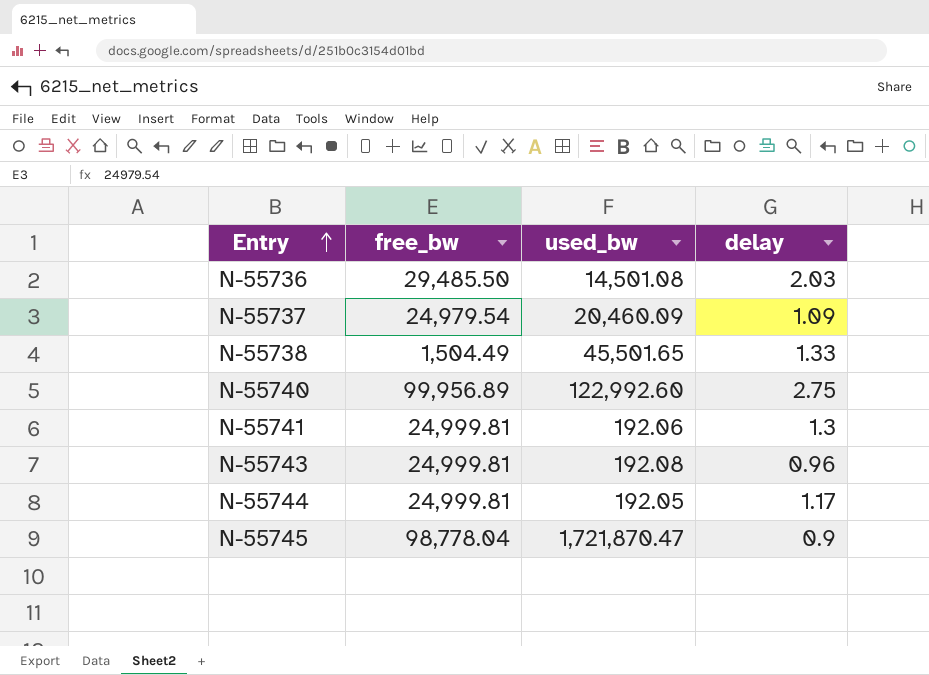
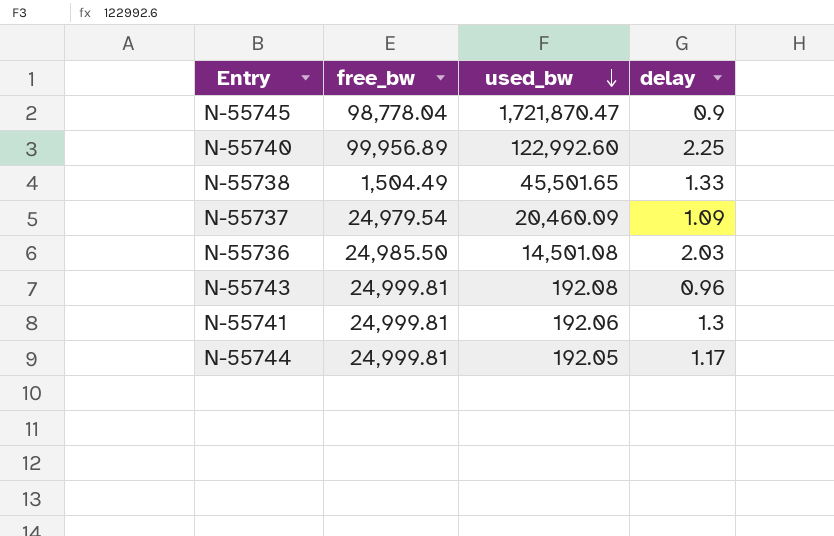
row order: Entry ascending -> used_bw descending
N-55740 | delay: 2.75 -> 2.25
N-55736 | free_bw: 29,485.50 -> 24,985.50

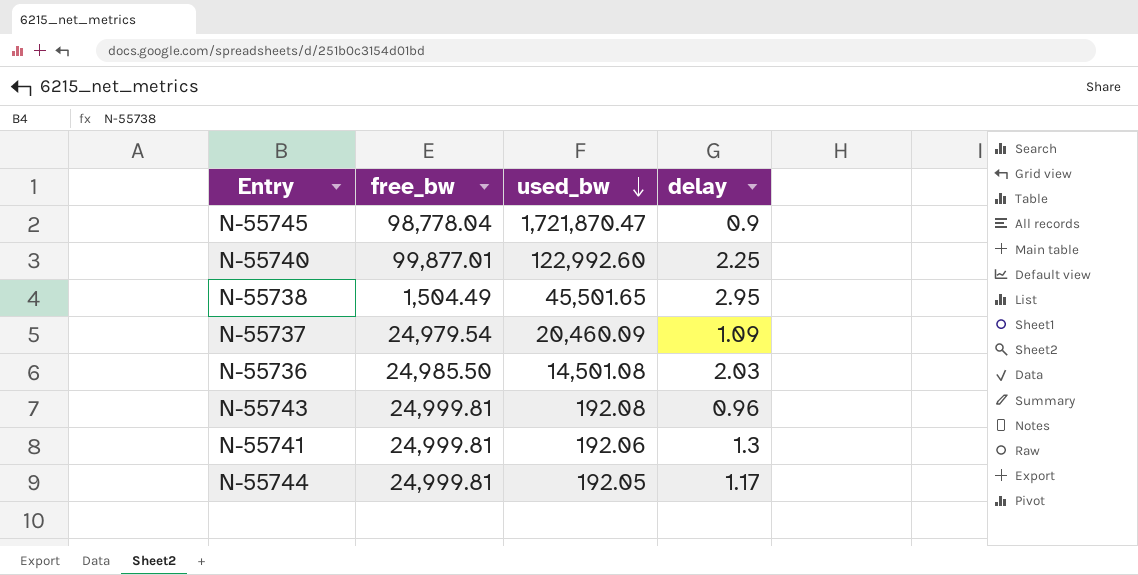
N-55740 | free_bw: 99,956.89 -> 99,877.01
N-55738 | delay: 1.33 -> 2.95

